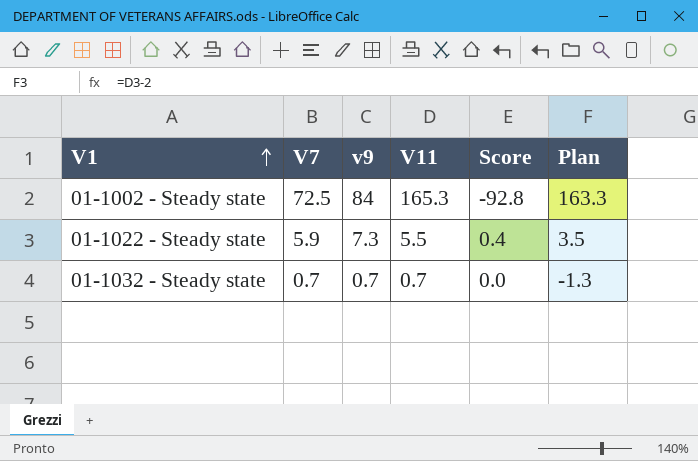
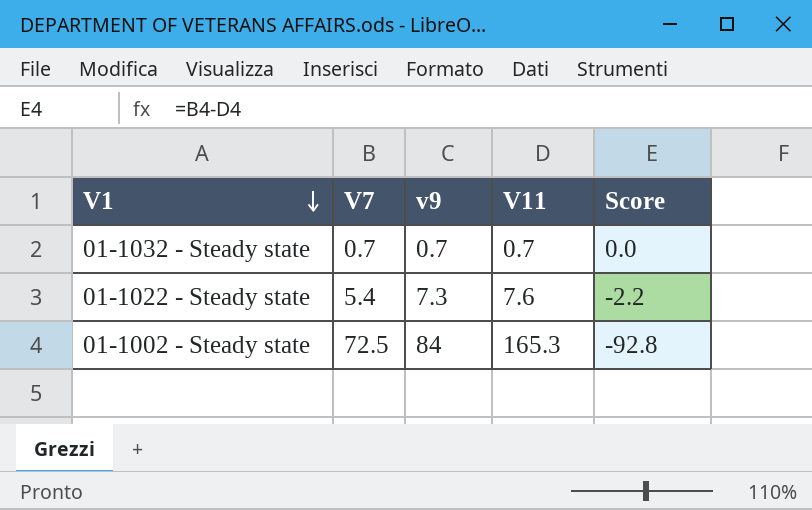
row order: V1 ascending -> V1 descending
column Plan | formula: [V11] - 2 -> none
01-1022 - Steady state | V7: 5.9 -> 5.4
01-1022 - Steady state | V11: 5.5 -> 7.6
01-1022 - Steady state | Score: 0.4 -> -2.2

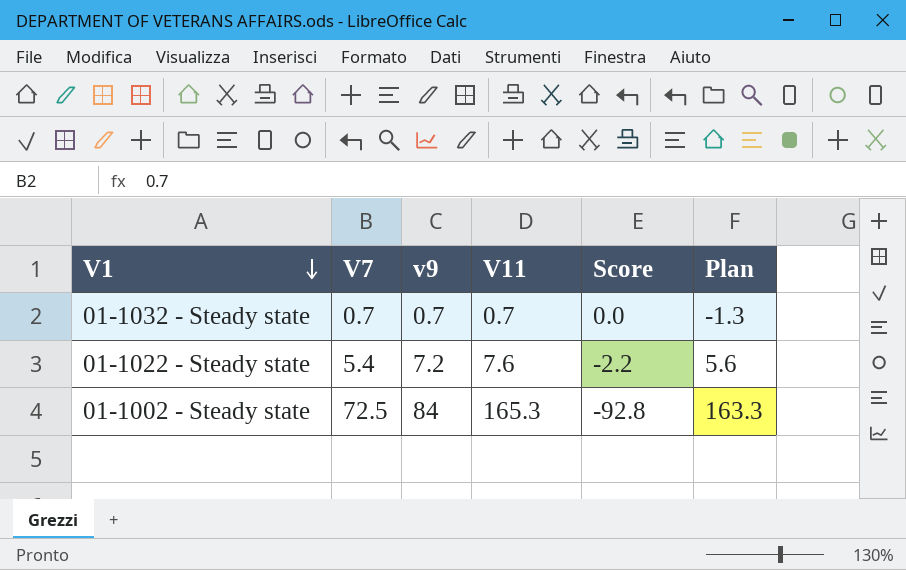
column Plan | formula: none -> [V11] - 2
01-1022 - Steady state | v9: 7.3 -> 7.2

